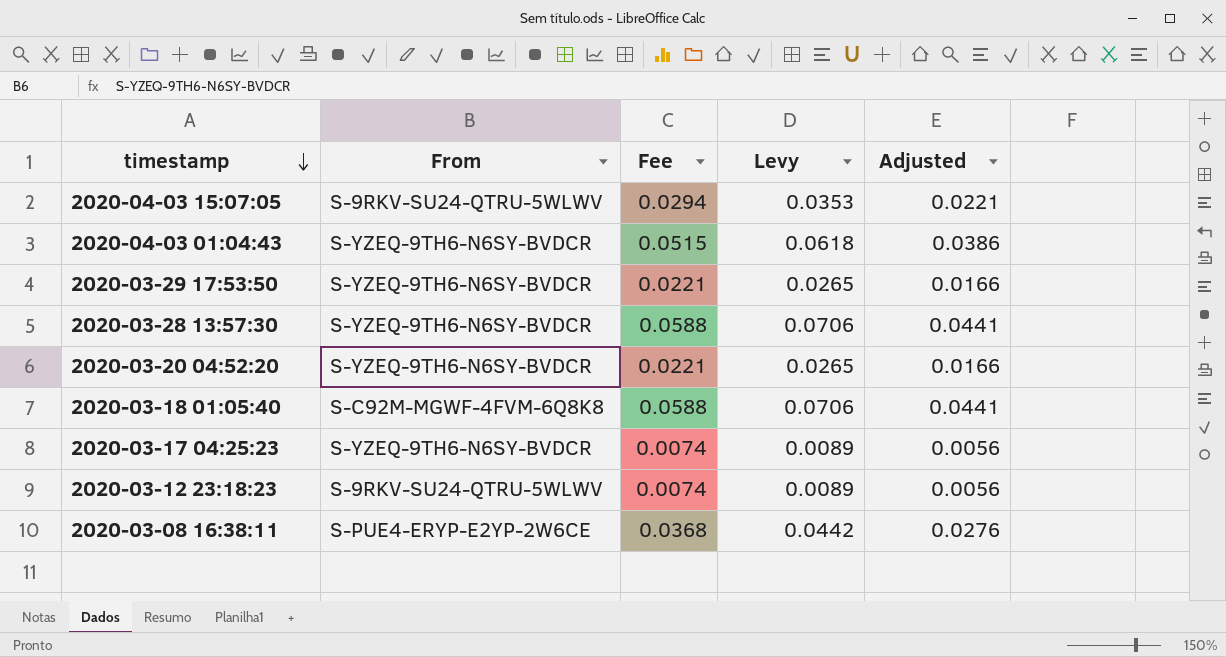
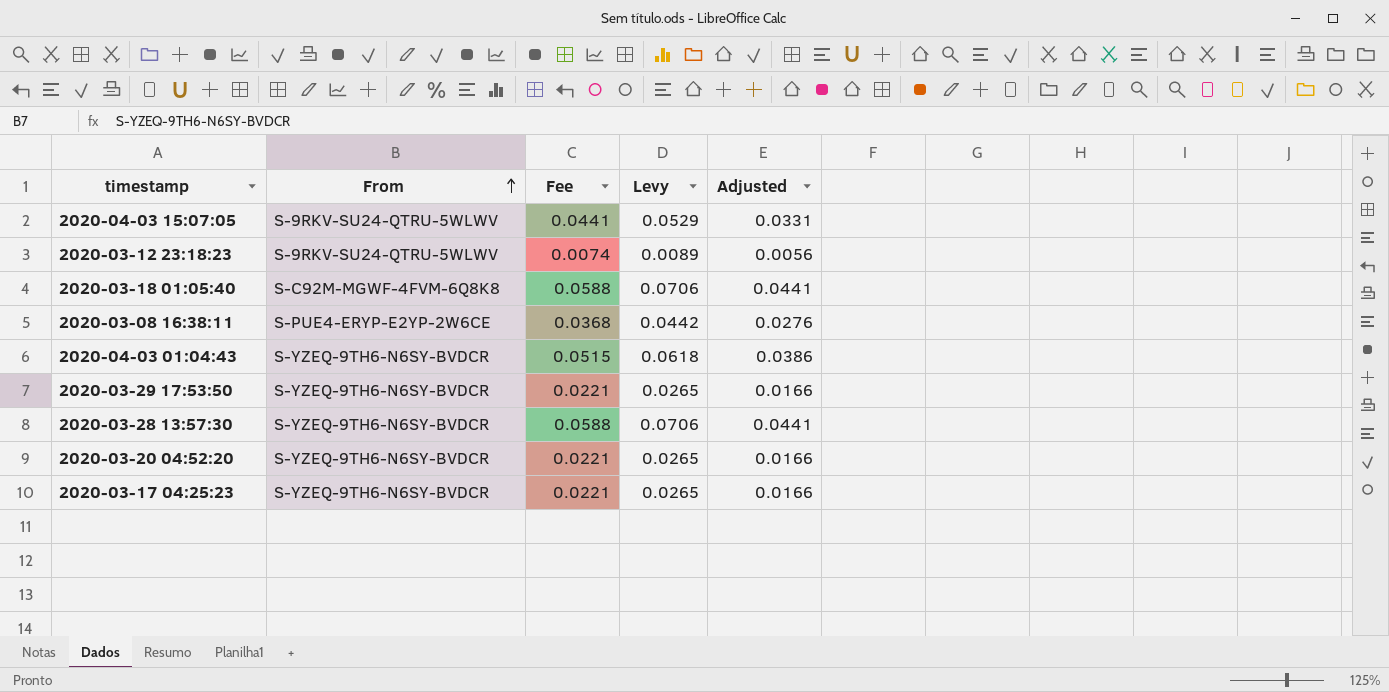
row order: timestamp descending -> From ascending
2020-04-03 15:07:05 | Fee: 0.0294 -> 0.0441
2020-04-03 15:07:05 | Levy: 0.0353 -> 0.0529
2020-04-03 15:07:05 | Adjusted: 0.0221 -> 0.0331
2020-03-17 04:25:23 | Fee: 0.0074 -> 0.0221
2020-03-17 04:25:23 | Levy: 0.0089 -> 0.0265
2020-03-17 04:25:23 | Adjusted: 0.0056 -> 0.0166

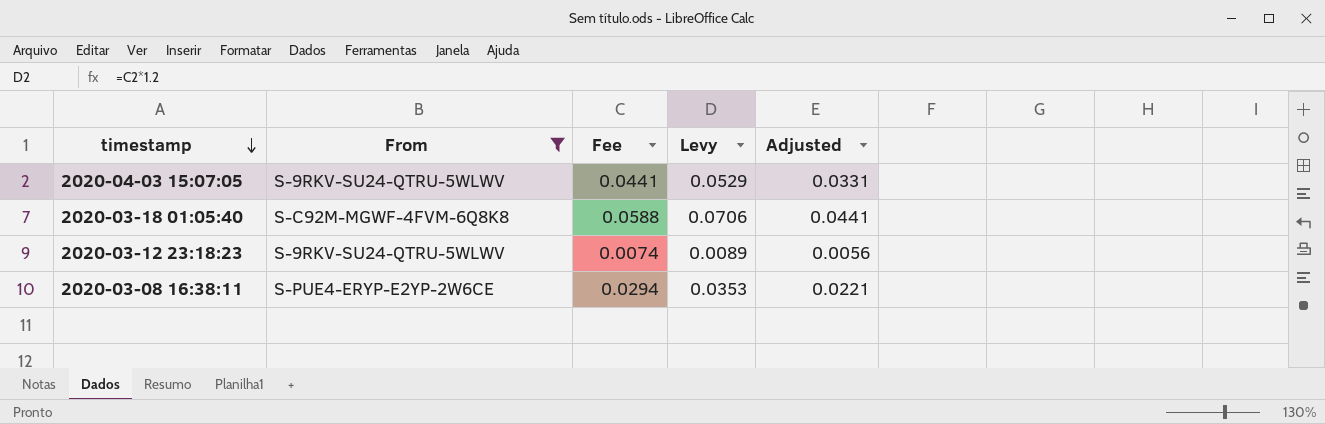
filter: none -> From != S-YZEQ-9TH6-N6SY-BVDCR
row order: From ascending -> timestamp descending
2020-03-08 16:38:11 | Fee: 0.0368 -> 0.0294
2020-03-08 16:38:11 | Levy: 0.0442 -> 0.0353
2020-03-08 16:38:11 | Adjusted: 0.0276 -> 0.0221

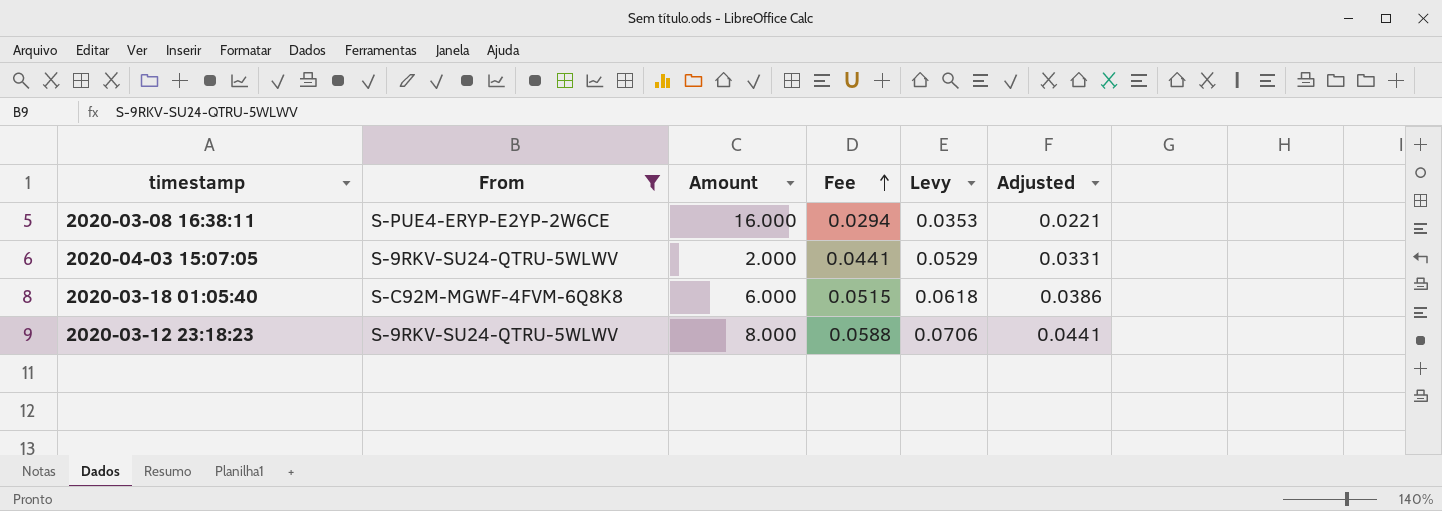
row order: timestamp descending -> Fee ascending
column Amount | position: none -> 3
2020-03-18 01:05:40 | Fee: 0.0588 -> 0.0515
2020-03-18 01:05:40 | Levy: 0.0706 -> 0.0618
2020-03-18 01:05:40 | Adjusted: 0.0441 -> 0.0386
2020-03-12 23:18:23 | Fee: 0.0074 -> 0.0588
2020-03-12 23:18:23 | Levy: 0.0089 -> 0.0706
2020-03-12 23:18:23 | Adjusted: 0.0056 -> 0.0441

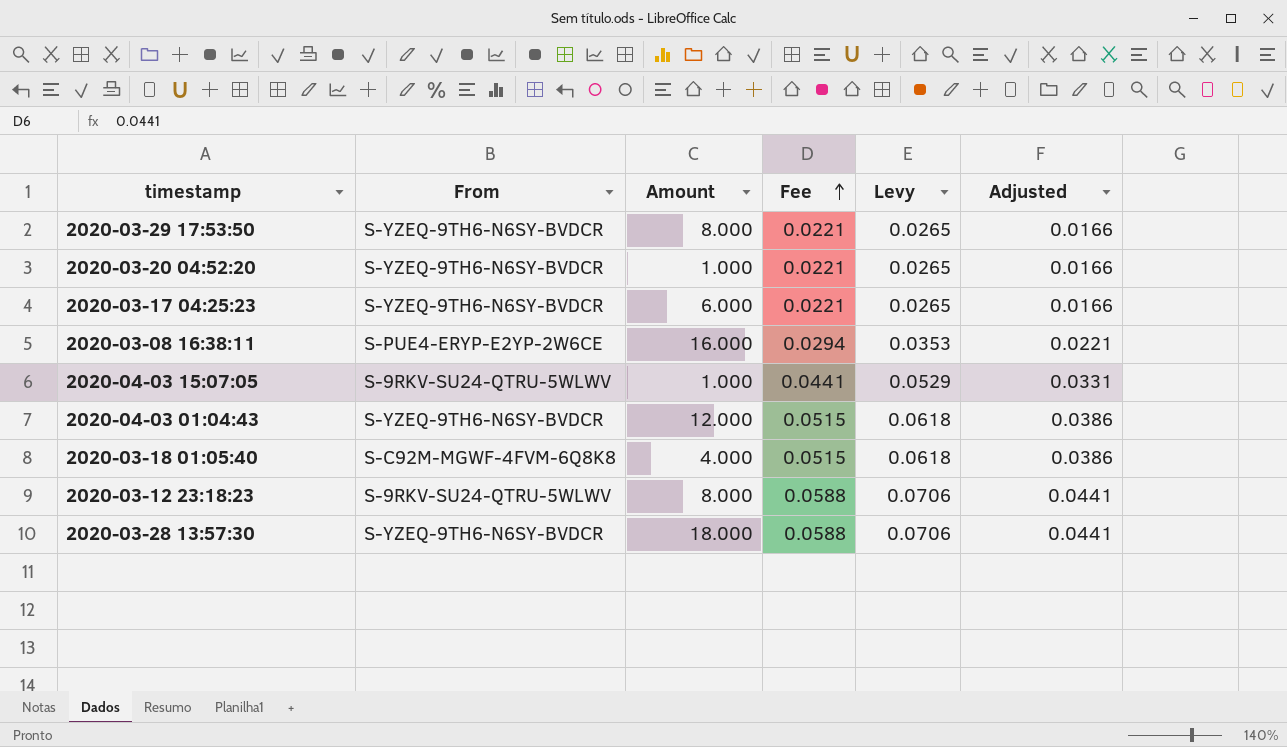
filter: From != S-YZEQ-9TH6-N6SY-BVDCR -> none
2020-04-03 15:07:05 | Amount: 2.000 -> 1.000
2020-03-18 01:05:40 | Amount: 6.000 -> 4.000

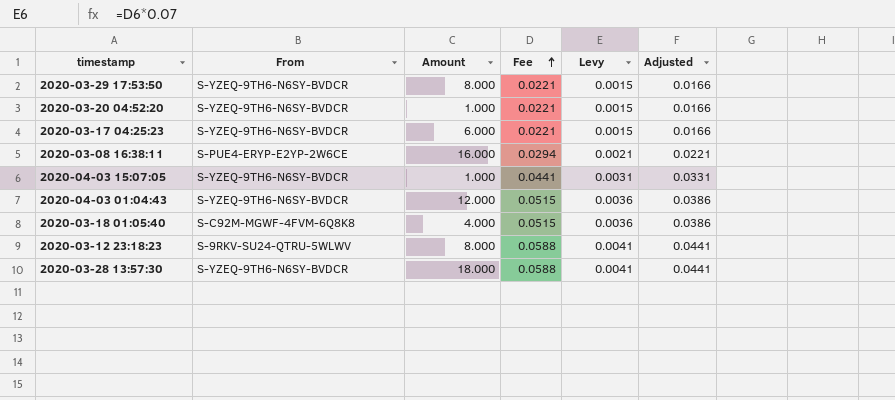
column Levy | formula: [Fee] * 1.2 -> [Fee] * 0.07
2020-04-03 15:07:05 | From: S-9RKV-SU24-QTRU-5WLWV -> S-YZEQ-9TH6-N6SY-BVDCR

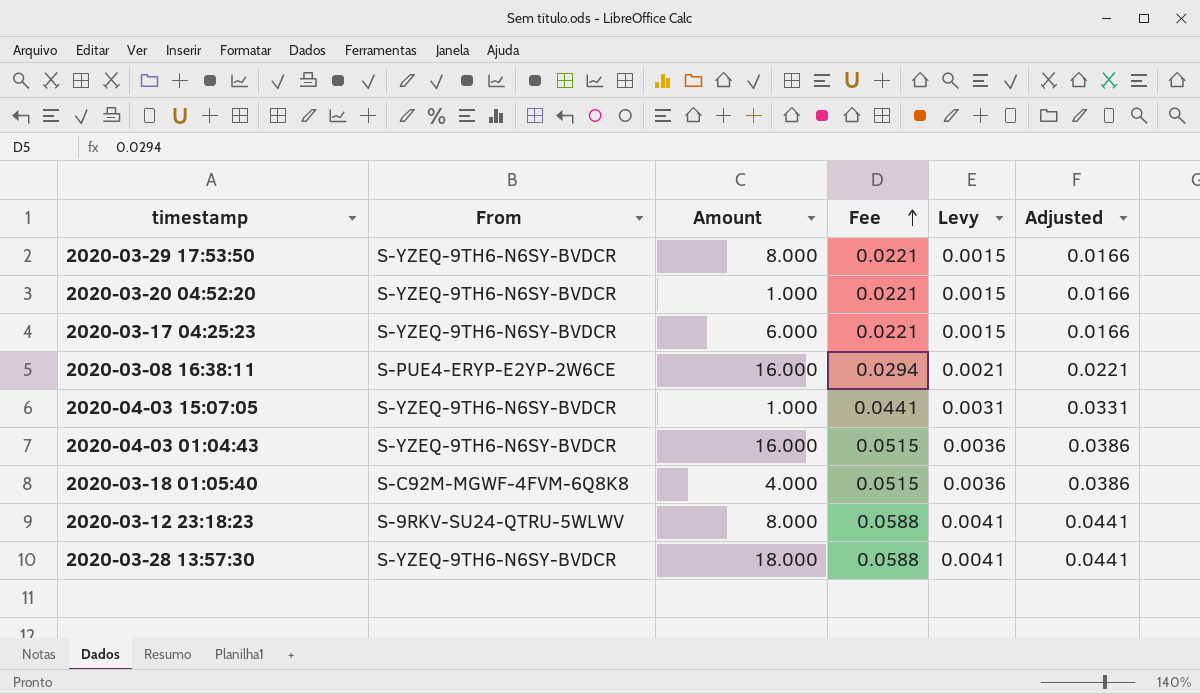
2020-04-03 01:04:43 | Amount: 12.000 -> 16.000

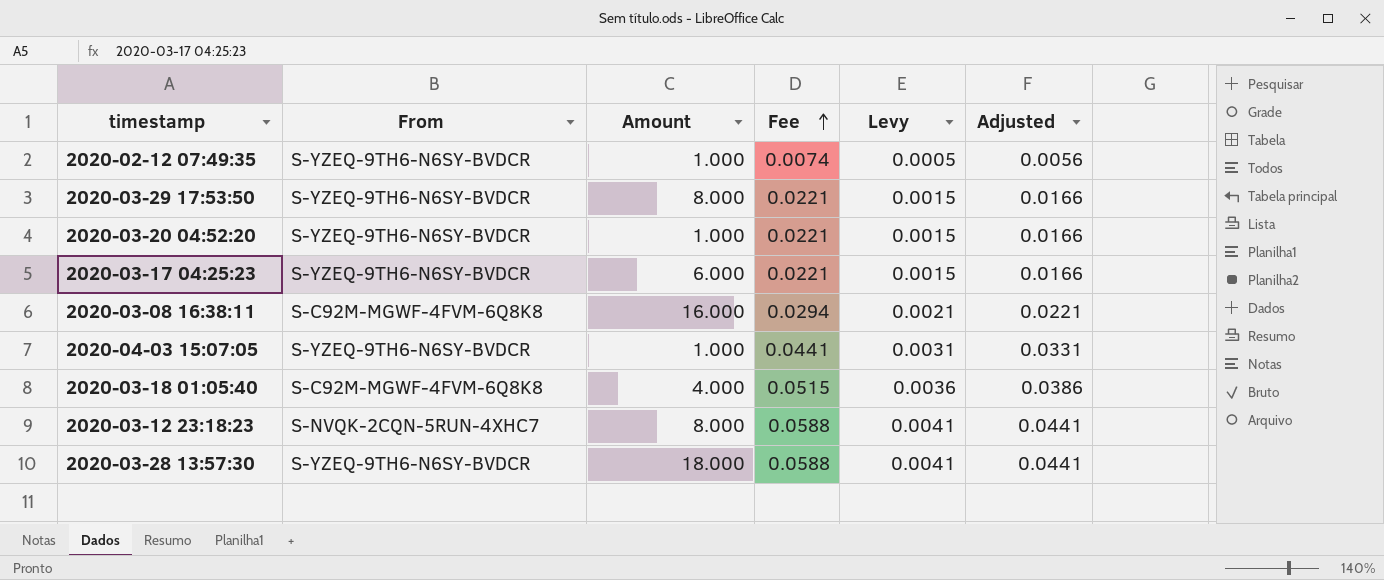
row 2020-04-03 01:04:43: S-YZEQ-9TH6-N6SY-BVDCR | 16.000 | 0.0515 | 0.0036 | 0.0386 -> none
row 2020-02-12 07:49:35: none -> S-YZEQ-9TH6-N6SY-BVDCR | 1.000 | 0.0074 | 0.0005 | 0.0056
2020-03-08 16:38:11 | From: S-PUE4-ERYP-E2YP-2W6CE -> S-C92M-MGWF-4FVM-6Q8K8
2020-03-12 23:18:23 | From: S-9RKV-SU24-QTRU-5WLWV -> S-NVQK-2CQN-5RUN-4XHC7

